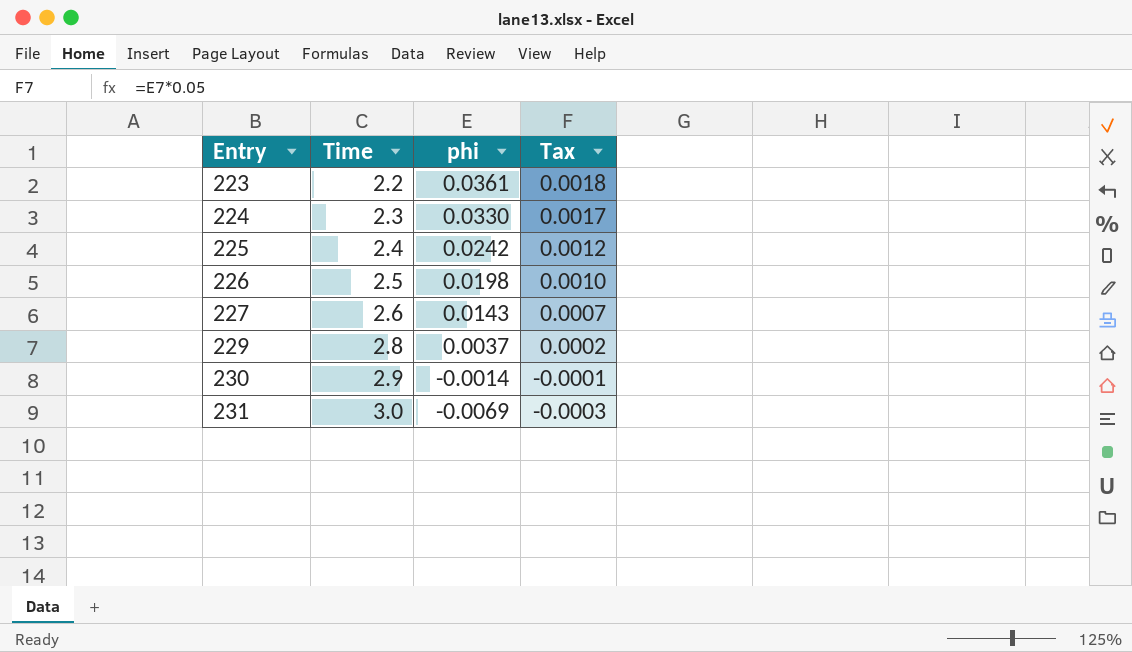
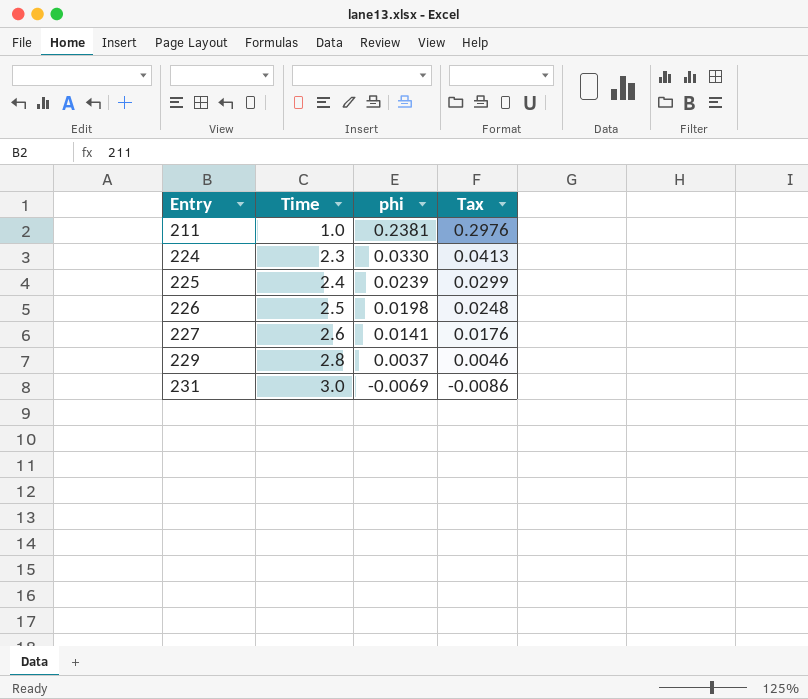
column Tax | formula: [phi] * 0.05 -> [phi] * 1.25
row 223: 2.2 | 0.0361 | 0.0018 -> none
row 230: 2.9 | -0.0014 | -0.0001 -> none
row 211: none -> 1.0 | 0.2381 | 0.2976
225 | phi: 0.0242 -> 0.0239
227 | phi: 0.0143 -> 0.0141

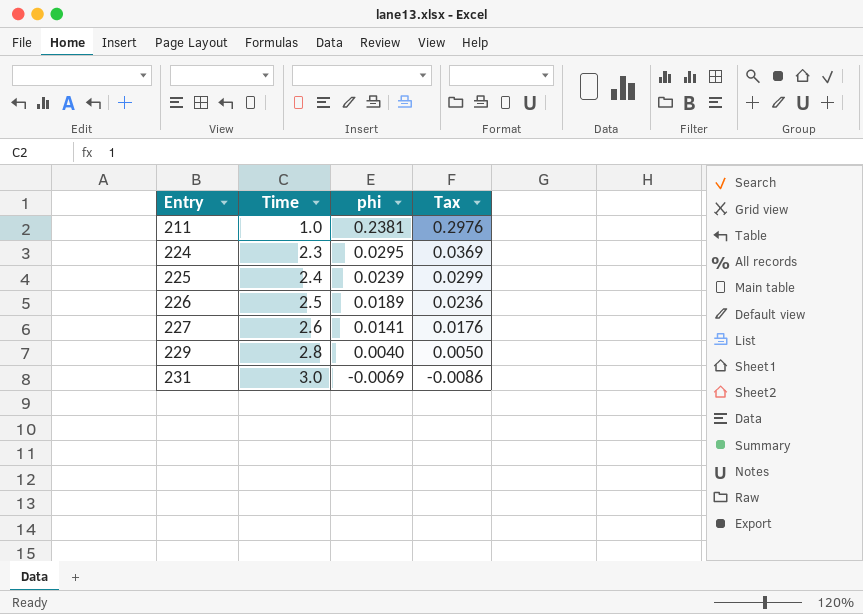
224 | phi: 0.0330 -> 0.0295
224 | Tax: 0.0413 -> 0.0369
226 | phi: 0.0198 -> 0.0189
226 | Tax: 0.0248 -> 0.0236
229 | phi: 0.0037 -> 0.0040
229 | Tax: 0.0046 -> 0.0050

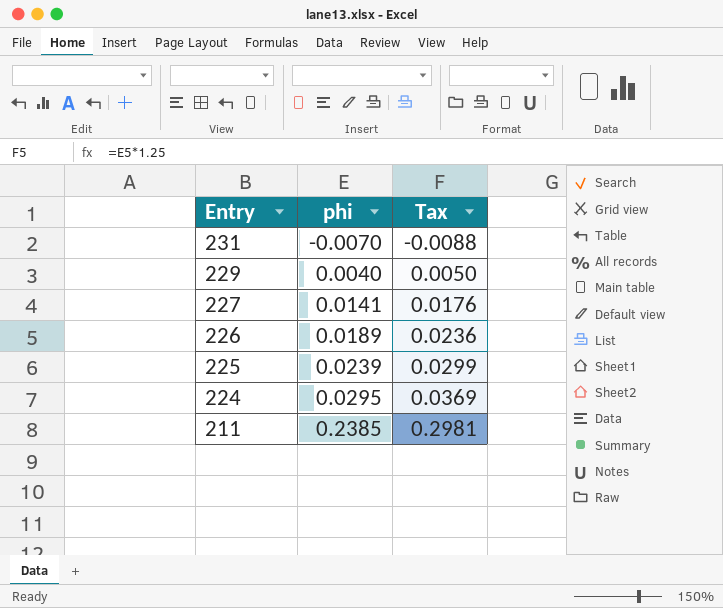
row order: Entry ascending -> Entry descending
column Time | position: 2 -> none
231 | phi: -0.0069 -> -0.0070
231 | Tax: -0.0086 -> -0.0088
211 | phi: 0.2381 -> 0.2385
211 | Tax: 0.2976 -> 0.2981

